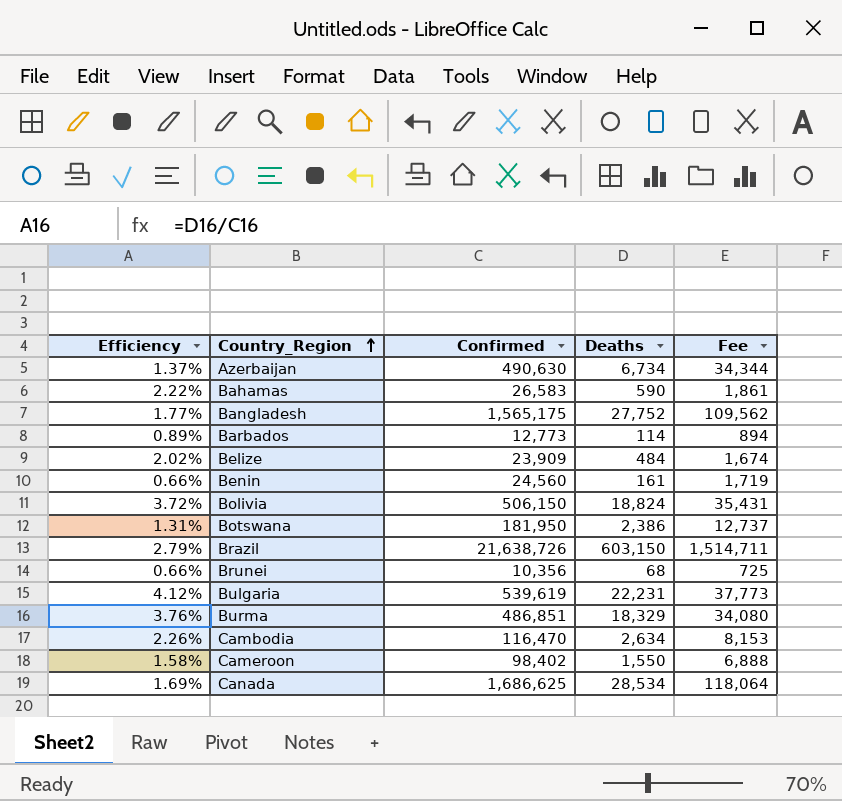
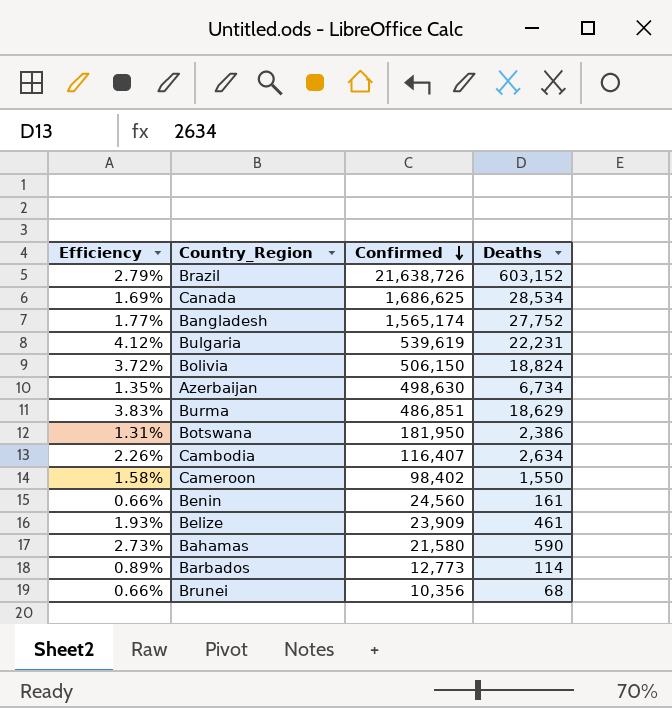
row order: Country_Region ascending -> Confirmed descending
column Fee | formula: [Confirmed] * 0.07 -> none
Brazil | Deaths: 603,150 -> 603,152
Bangladesh | Confirmed: 1,565,175 -> 1,565,174
Azerbaijan | Efficiency: 1.37% -> 1.35%
Azerbaijan | Confirmed: 490,630 -> 498,630
Burma | Efficiency: 3.76% -> 3.83%
Burma | Deaths: 18,329 -> 18,629
Cambodia | Confirmed: 116,470 -> 116,407
Belize | Efficiency: 2.02% -> 1.93%
Belize | Deaths: 484 -> 461
Bahamas | Efficiency: 2.22% -> 2.73%
Bahamas | Confirmed: 26,583 -> 21,580

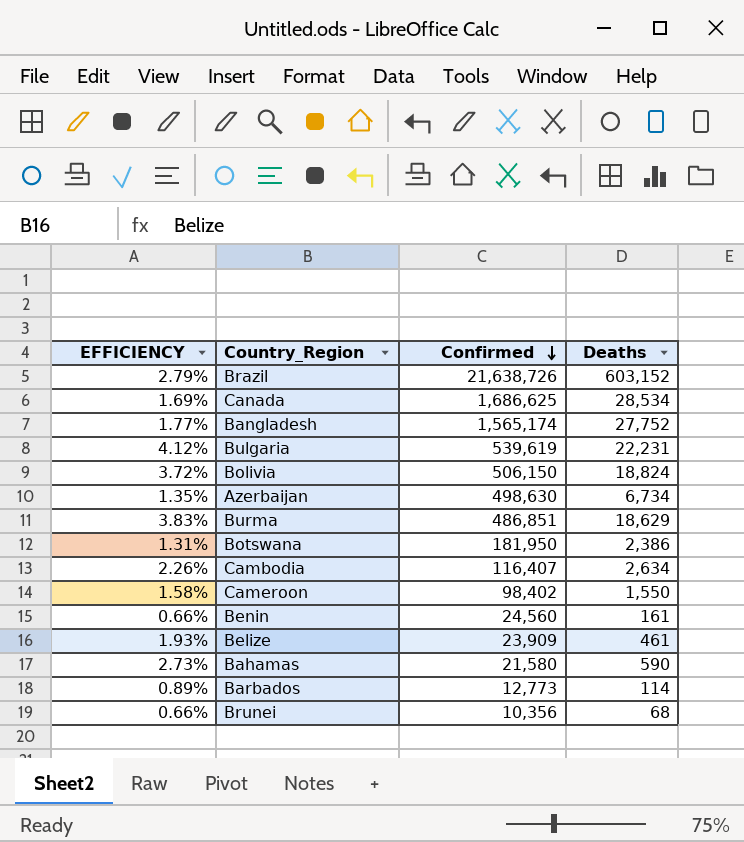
column name: Efficiency -> EFFICIENCY

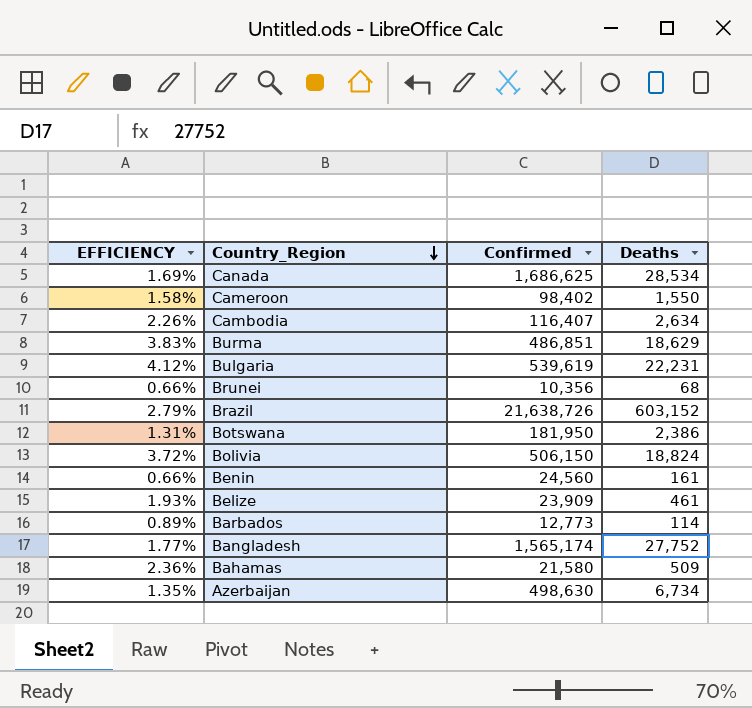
row order: Confirmed descending -> Country_Region descending
Bahamas | EFFICIENCY: 2.73% -> 2.36%
Bahamas | Deaths: 590 -> 509

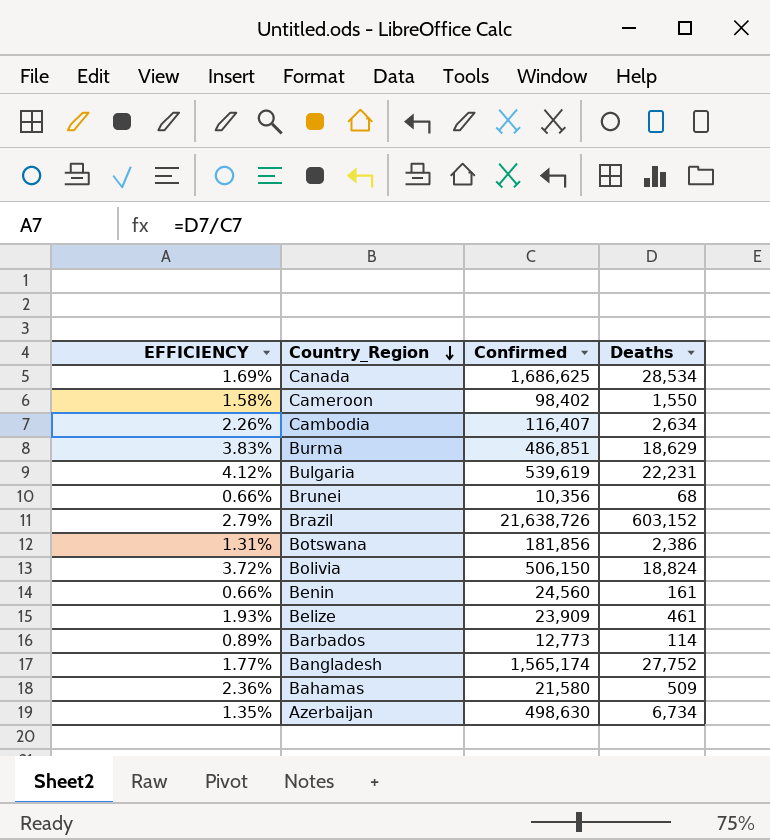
Botswana | Confirmed: 181,950 -> 181,856

